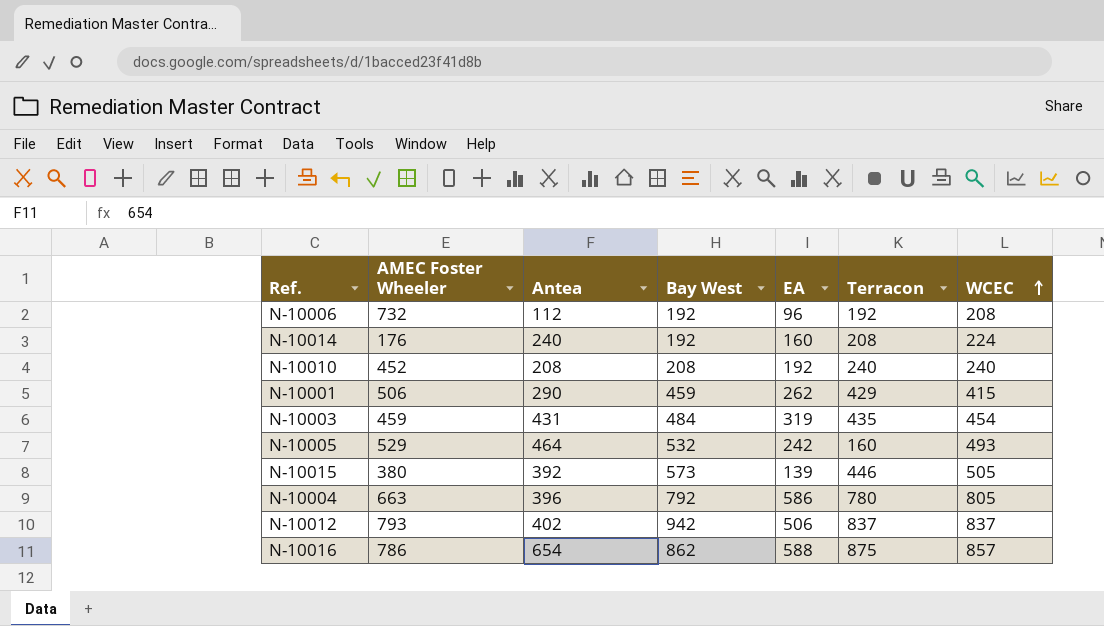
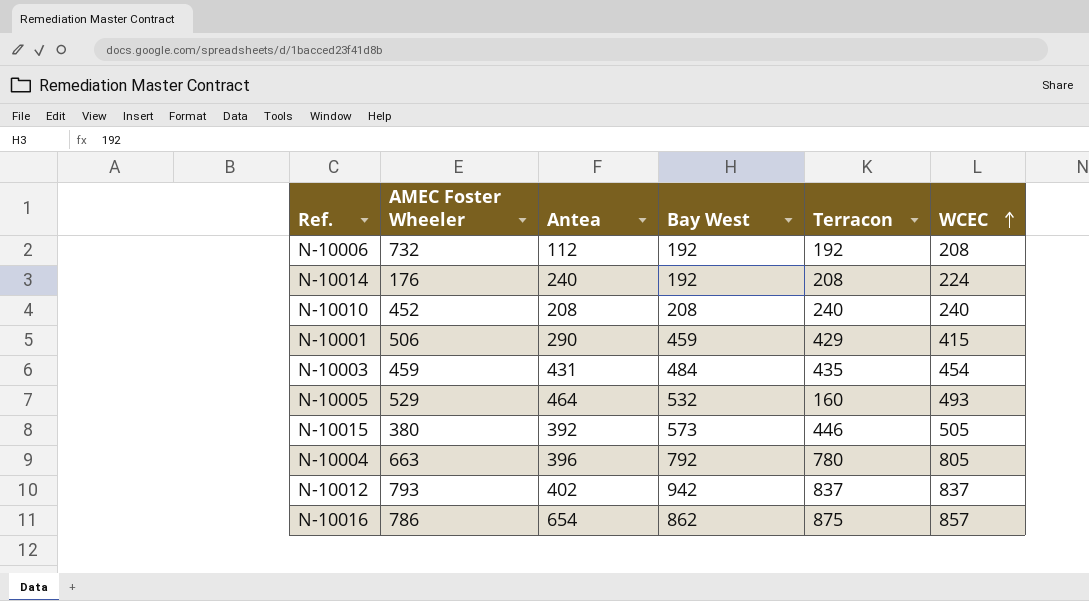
column EA | position: 5 -> none

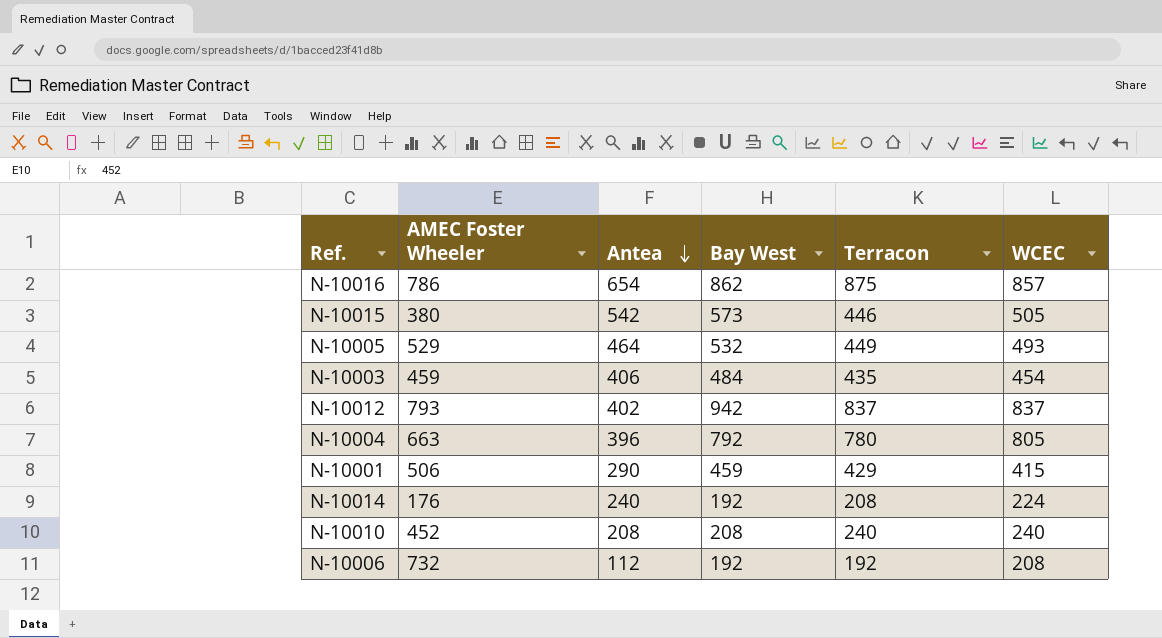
row order: WCEC ascending -> Antea descending
N-10015 | Antea: 392 -> 542
N-10005 | Terracon: 160 -> 449
N-10003 | Antea: 431 -> 406

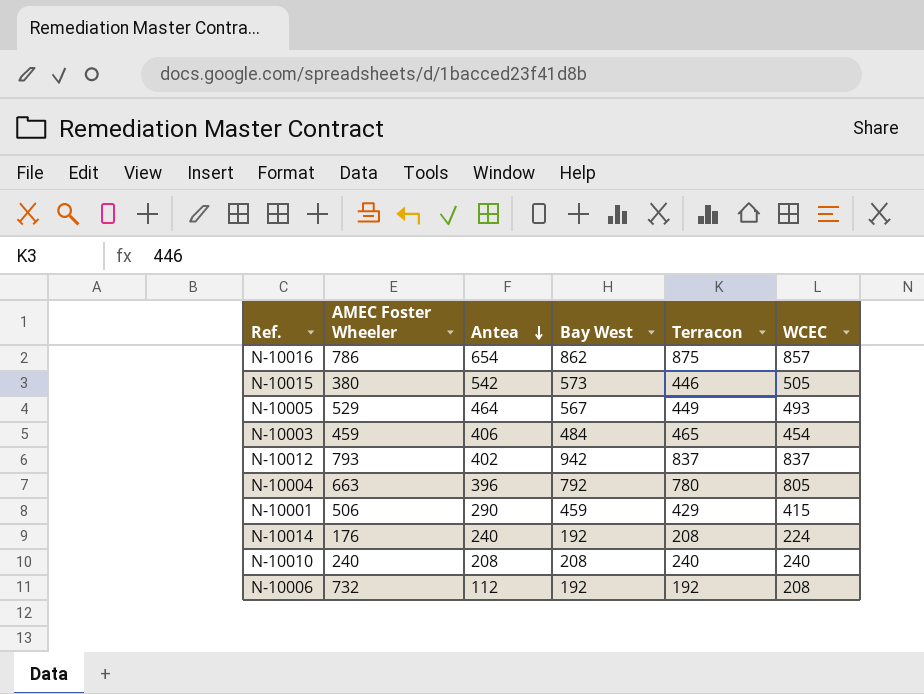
N-10005 | Bay West: 532 -> 567
N-10003 | Terracon: 435 -> 465
N-10010 | AMEC Foster Wheeler: 452 -> 240

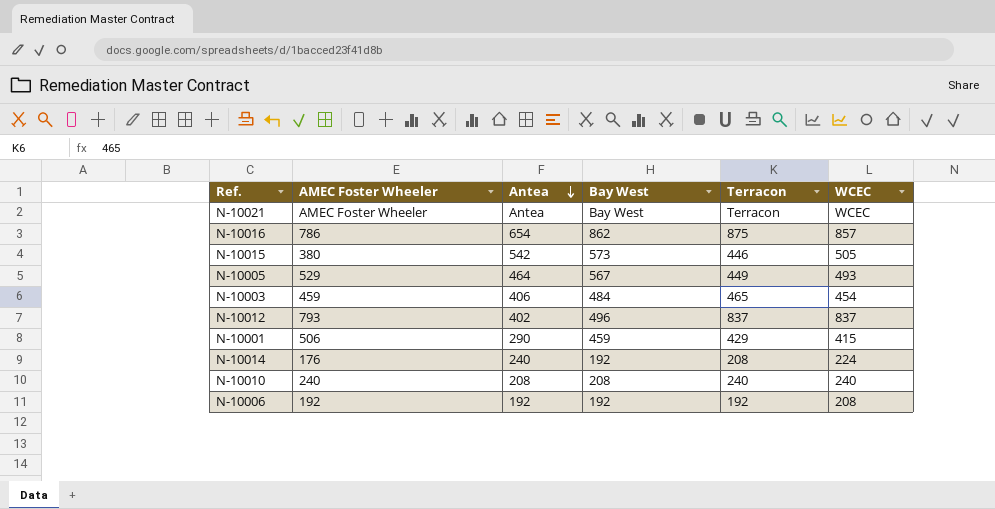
row N-10004: 663 | 396 | 792 | 780 | 805 -> none
row N-10021: none -> AMEC Foster Wheeler | Antea | Bay West | Terracon | WCEC
N-10012 | Bay West: 942 -> 496
N-10006 | AMEC Foster Wheeler: 732 -> 192
N-10006 | Antea: 112 -> 192

